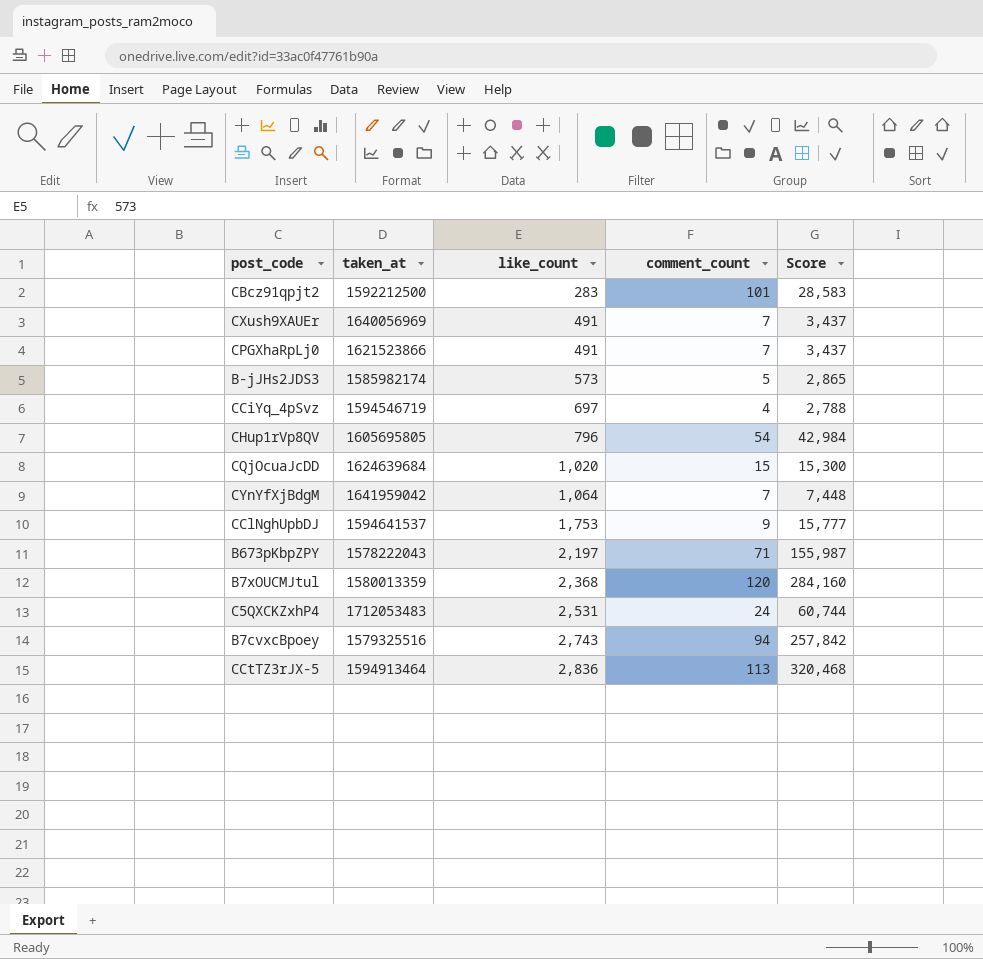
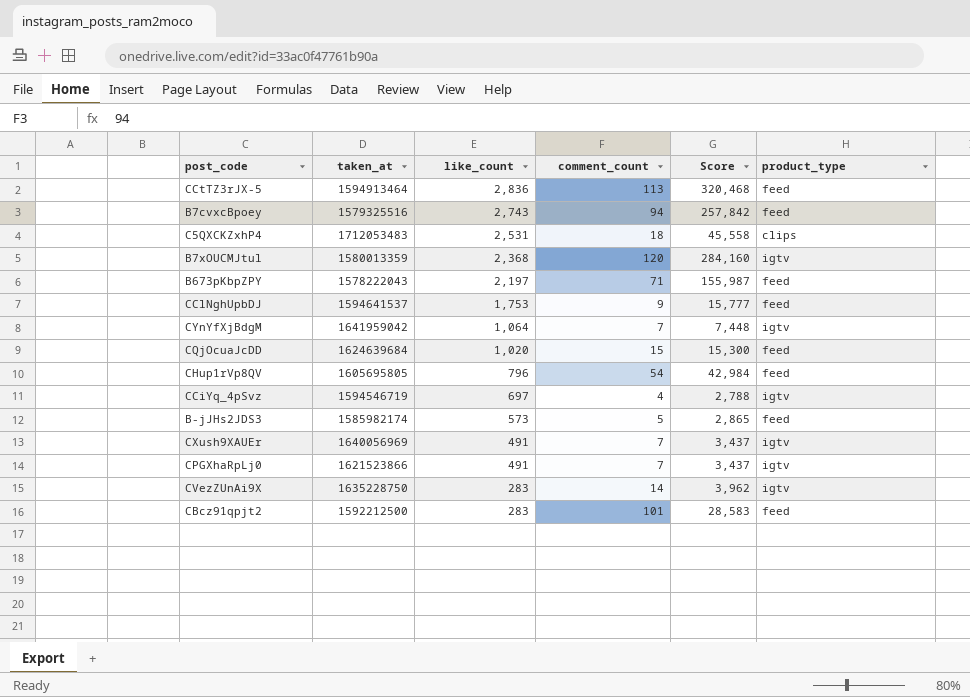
row order: like_count ascending -> like_count descending
column product_type | position: none -> 6
C5QXCKZxhP4 | comment_count: 24 -> 18
C5QXCKZxhP4 | Score: 60,744 -> 45,558
row CVezZUnAi9X: none -> 1635228750 | 283 | 14 | 3,962 | igtv

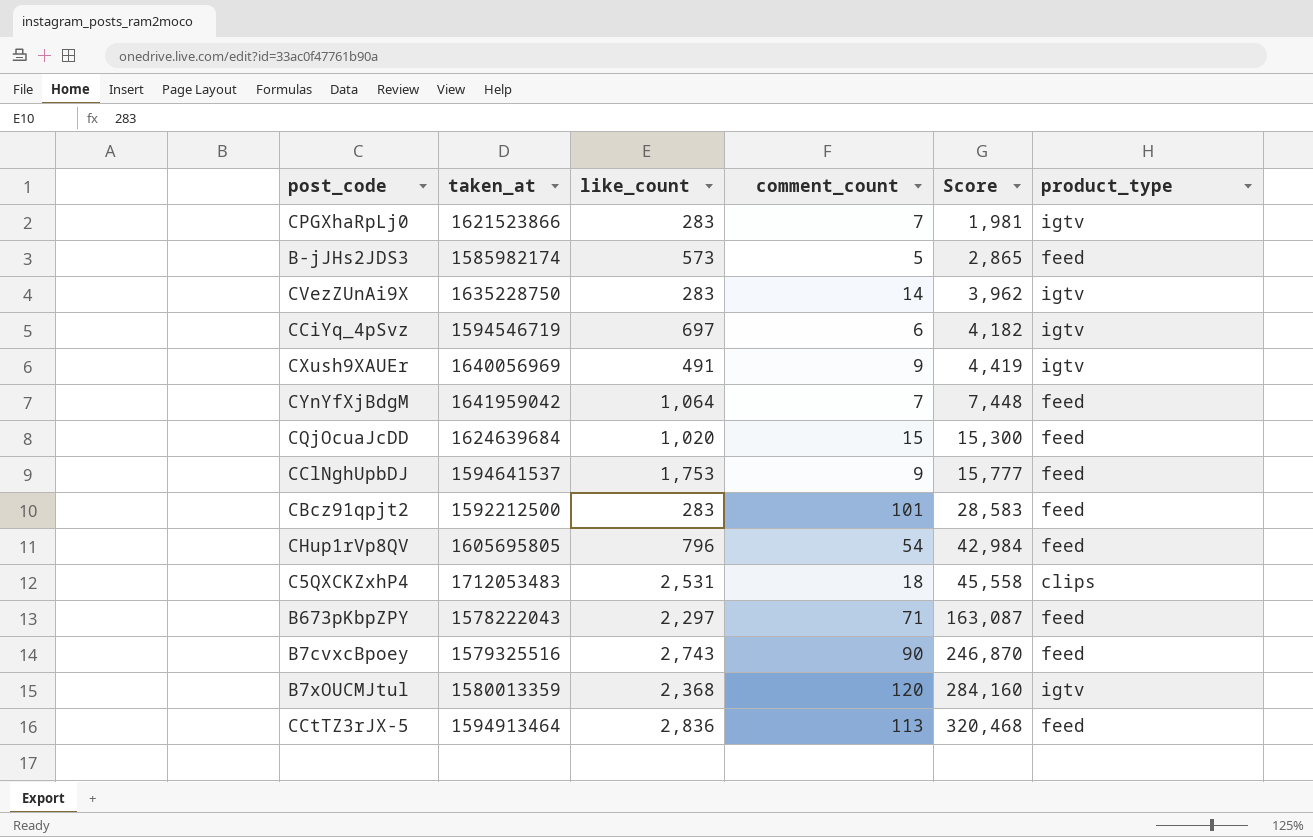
row order: like_count descending -> Score ascending
CPGXhaRpLj0 | like_count: 491 -> 283
CPGXhaRpLj0 | Score: 3,437 -> 1,981
CCiYq_4pSvz | comment_count: 4 -> 6
CCiYq_4pSvz | Score: 2,788 -> 4,182
CXush9XAUEr | comment_count: 7 -> 9
CXush9XAUEr | Score: 3,437 -> 4,419
CYnYfXjBdgM | product_type: igtv -> feed
B673pKbpZPY | like_count: 2,197 -> 2,297
B673pKbpZPY | Score: 155,987 -> 163,087
B7cvxcBpoey | comment_count: 94 -> 90
B7cvxcBpoey | Score: 257,842 -> 246,870

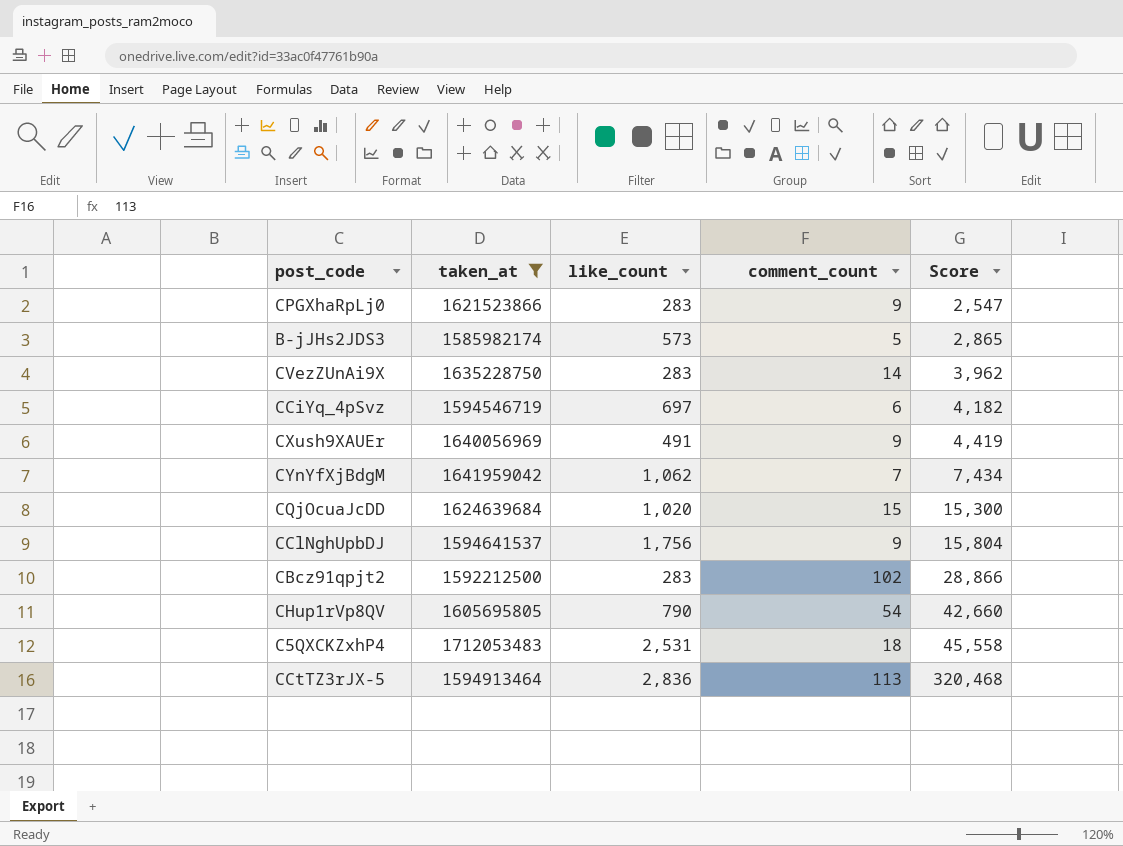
filter: none -> taken_at >= 1585982174
column product_type | position: 6 -> none
CPGXhaRpLj0 | comment_count: 7 -> 9
CPGXhaRpLj0 | Score: 1,981 -> 2,547
CYnYfXjBdgM | like_count: 1,064 -> 1,062
CYnYfXjBdgM | Score: 7,448 -> 7,434
CClNghUpbDJ | like_count: 1,753 -> 1,756
CClNghUpbDJ | Score: 15,777 -> 15,804
CBcz91qpjt2 | comment_count: 101 -> 102
CBcz91qpjt2 | Score: 28,583 -> 28,866
CHup1rVp8QV | like_count: 796 -> 790
CHup1rVp8QV | Score: 42,984 -> 42,660

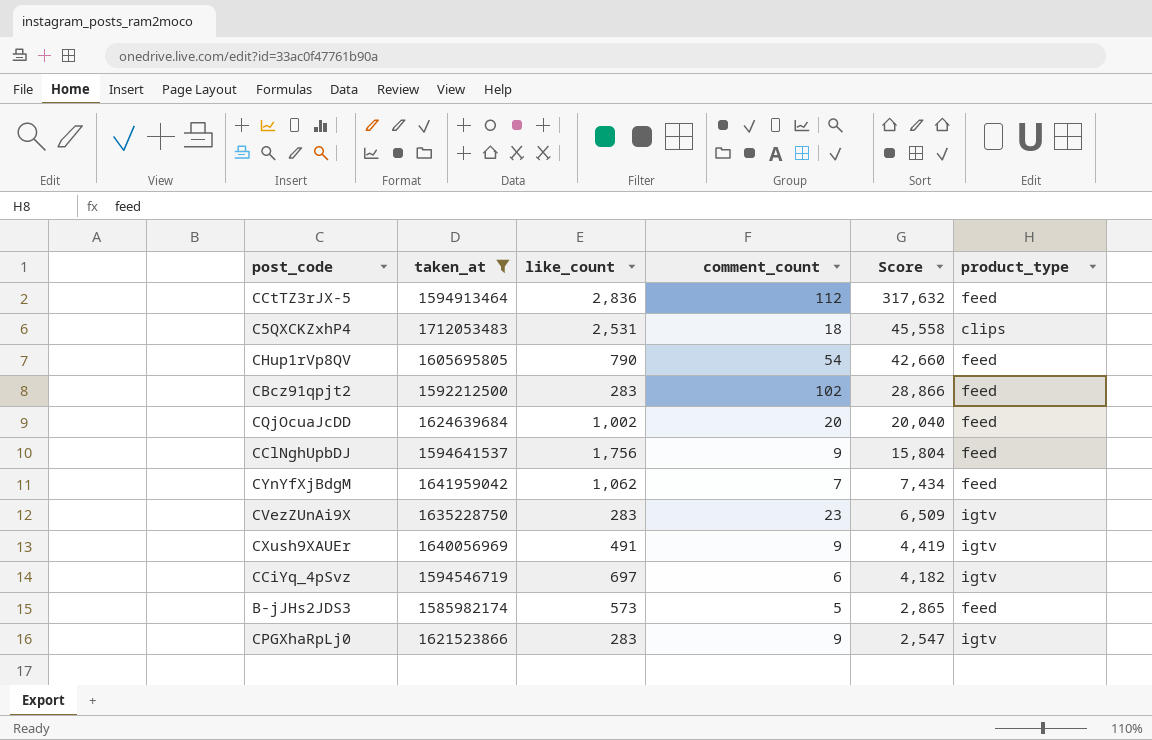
row order: Score ascending -> Score descending
column product_type | position: none -> 6
CCtTZ3rJX-5 | comment_count: 113 -> 112
CCtTZ3rJX-5 | Score: 320,468 -> 317,632
CQjOcuaJcDD | like_count: 1,020 -> 1,002
CQjOcuaJcDD | comment_count: 15 -> 20
CQjOcuaJcDD | Score: 15,300 -> 20,040
CVezZUnAi9X | comment_count: 14 -> 23
CVezZUnAi9X | Score: 3,962 -> 6,509

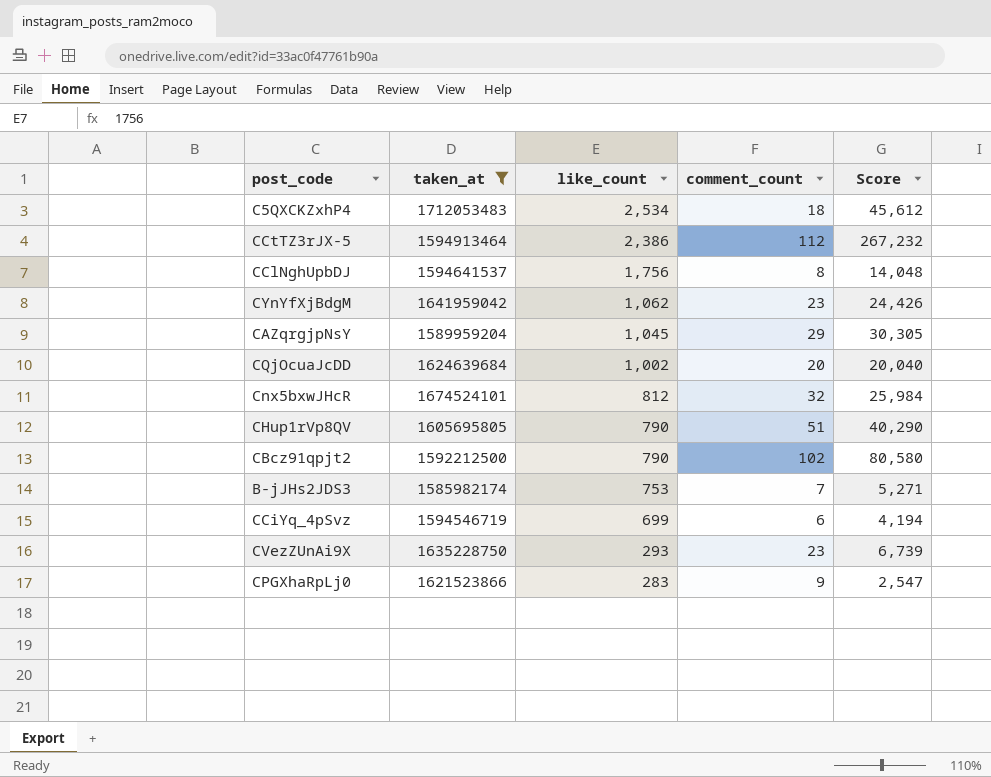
row order: Score descending -> like_count descending
column product_type | position: 6 -> none
row CXush9XAUEr: 1640056969 | 491 | 9 | 4,419 | igtv -> none
C5QXCKZxhP4 | like_count: 2,531 -> 2,534
C5QXCKZxhP4 | Score: 45,558 -> 45,612
CCtTZ3rJX-5 | like_count: 2,836 -> 2,386
CCtTZ3rJX-5 | Score: 317,632 -> 267,232
CClNghUpbDJ | comment_count: 9 -> 8
CClNghUpbDJ | Score: 15,804 -> 14,048
CYnYfXjBdgM | comment_count: 7 -> 23
CYnYfXjBdgM | Score: 7,434 -> 24,426
row CAZqrgjpNsY: none -> 1589959204 | 1,045 | 29 | 30,305
row Cnx5bxwJHcR: none -> 1674524101 | 812 | 32 | 25,984
CHup1rVp8QV | comment_count: 54 -> 51
CHup1rVp8QV | Score: 42,660 -> 40,290
CBcz91qpjt2 | like_count: 283 -> 790
CBcz91qpjt2 | Score: 28,866 -> 80,580
B-jJHs2JDS3 | like_count: 573 -> 753
B-jJHs2JDS3 | comment_count: 5 -> 7
B-jJHs2JDS3 | Score: 2,865 -> 5,271
CCiYq_4pSvz | like_count: 697 -> 699
CCiYq_4pSvz | Score: 4,182 -> 4,194
CVezZUnAi9X | like_count: 283 -> 293
CVezZUnAi9X | Score: 6,509 -> 6,739

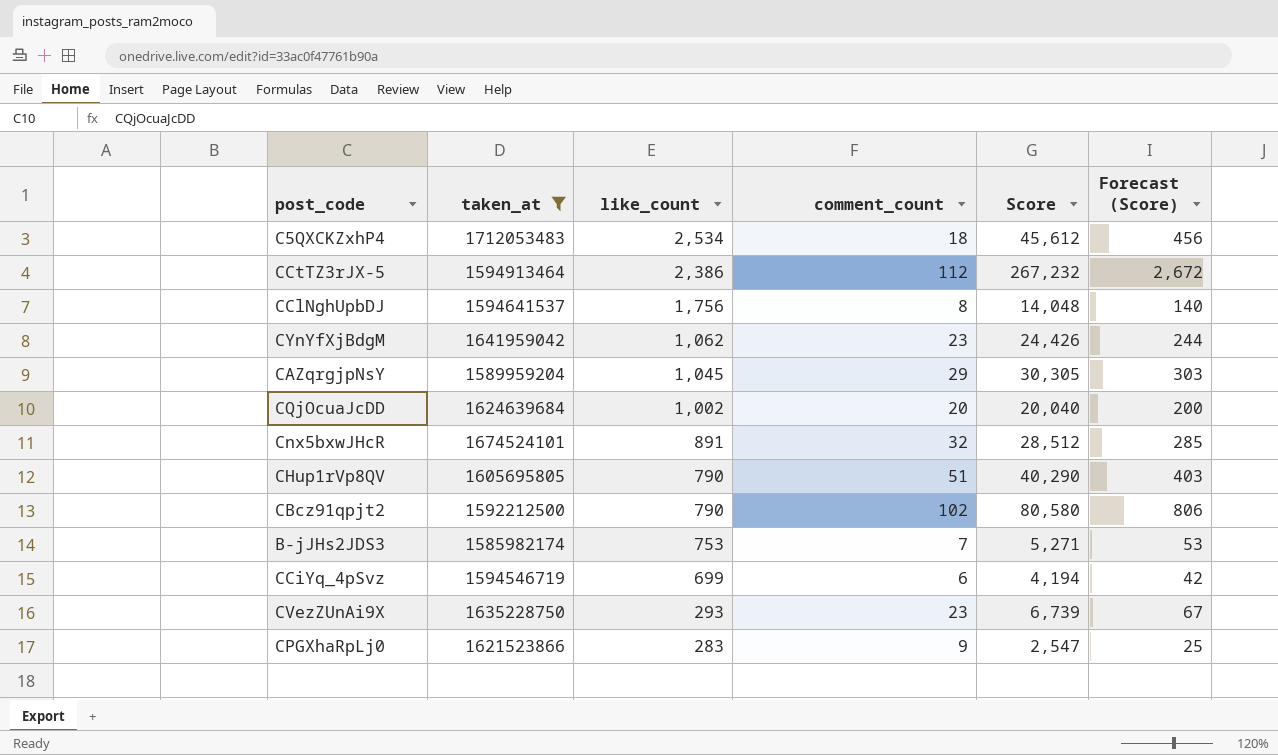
column Forecast (Score) | formula: none -> [Score] * 0.01
Cnx5bxwJHcR | like_count: 812 -> 891
Cnx5bxwJHcR | Score: 25,984 -> 28,512

